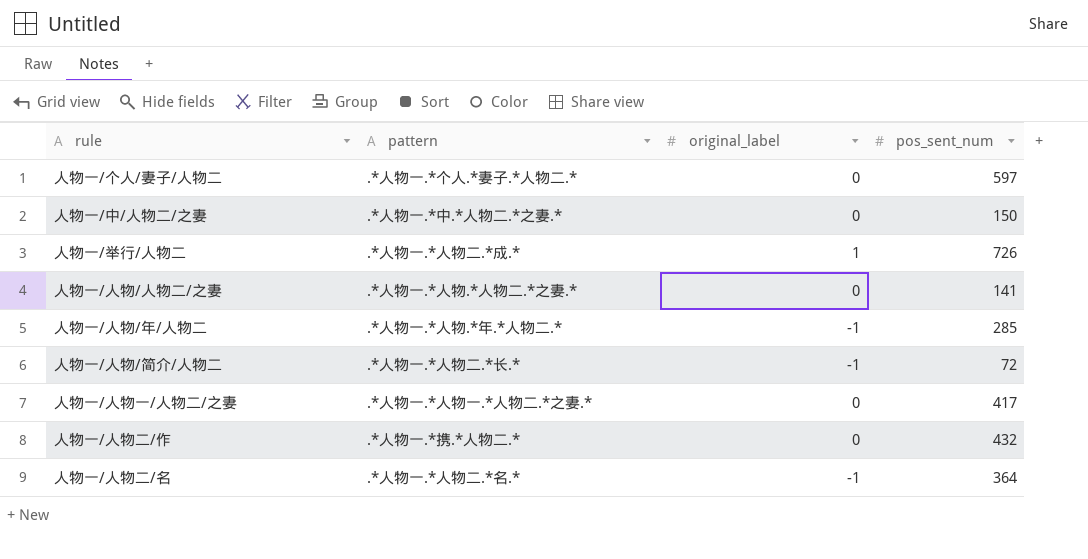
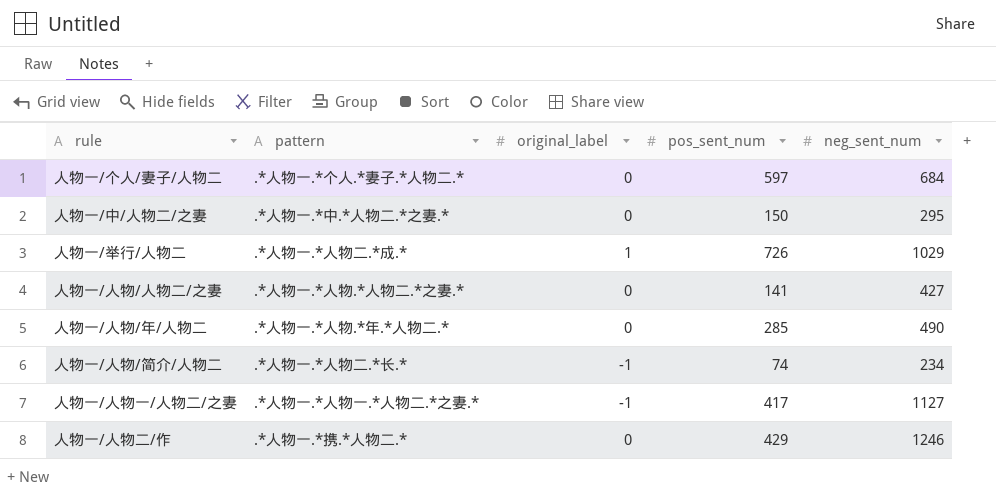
column neg_sent_num | position: none -> 5
row 人物一/人物二/名: .*人物一.*人物二.*名.* | -1 | 364 -> none
人物一/人物/年/人物二 | original_label: -1 -> 0
人物一/人物/简介/人物二 | pos_sent_num: 72 -> 74
人物一/人物一/人物二/之妻 | original_label: 0 -> -1
人物一/人物二/作 | pos_sent_num: 432 -> 429

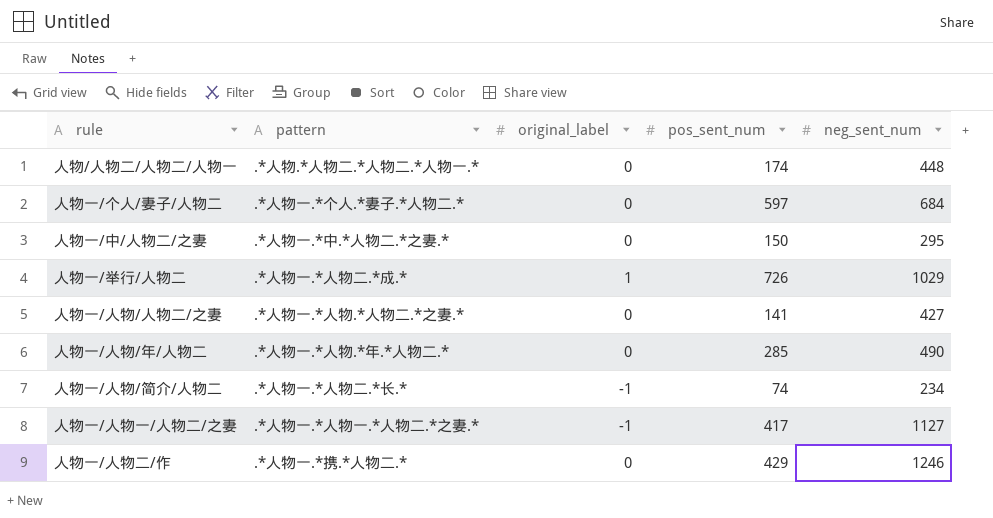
row 人物/人物二/人物二/人物一: none -> .*人物.*人物二.*人物二.*人物一.* | 0 | 174 | 448

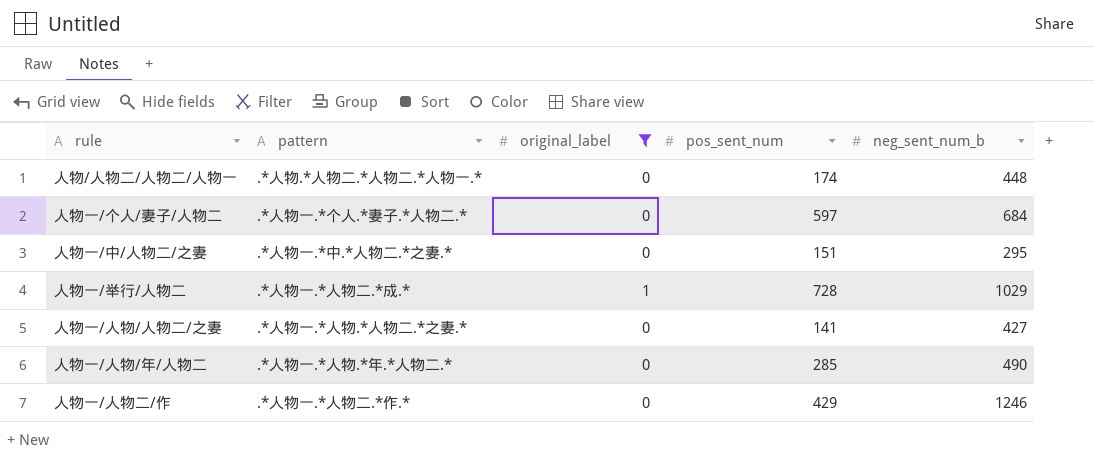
filter: none -> original_label != -1
column name: neg_sent_num -> neg_sent_num_b
人物一/中/人物二/之妻 | pos_sent_num: 150 -> 151
人物一/举行/人物二 | pos_sent_num: 726 -> 728
人物一/人物二/作 | pattern: .*人物一.*携.*人物二.* -> .*人物一.*人物二.*作.*

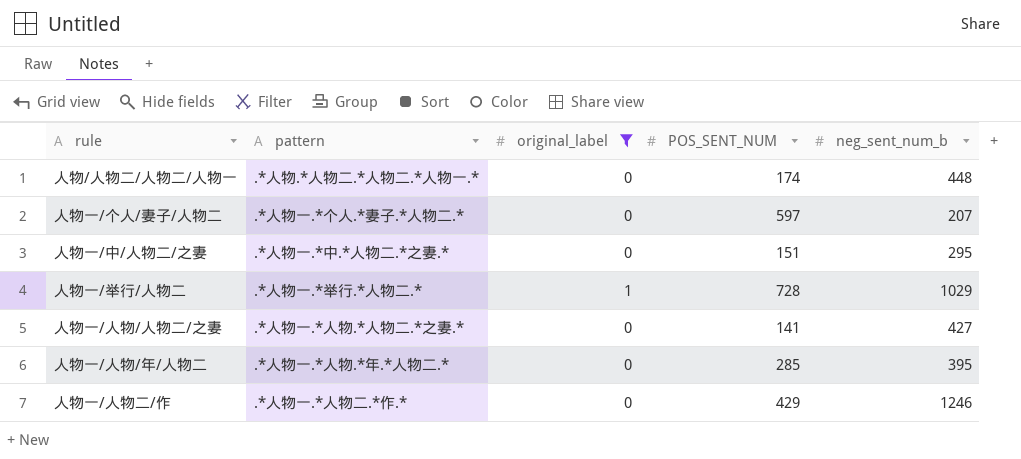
column name: pos_sent_num -> POS_SENT_NUM
人物一/个人/妻子/人物二 | neg_sent_num_b: 684 -> 207
人物一/举行/人物二 | pattern: .*人物一.*人物二.*成.* -> .*人物一.*举行.*人物二.*
人物一/人物/年/人物二 | neg_sent_num_b: 490 -> 395

